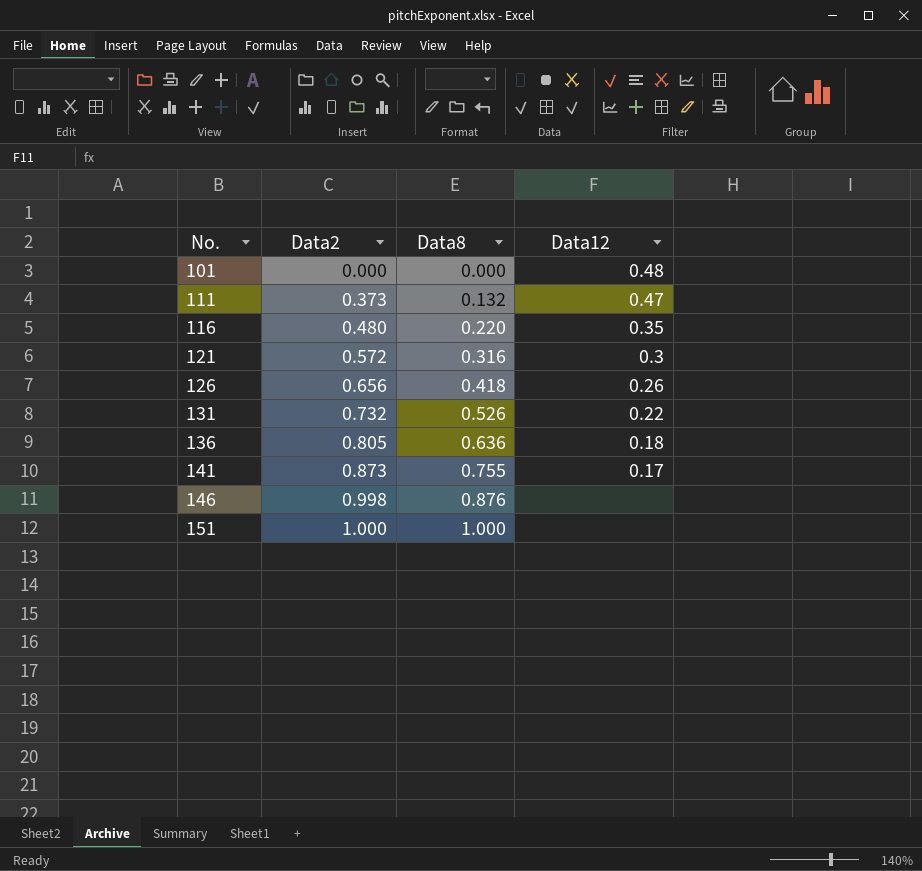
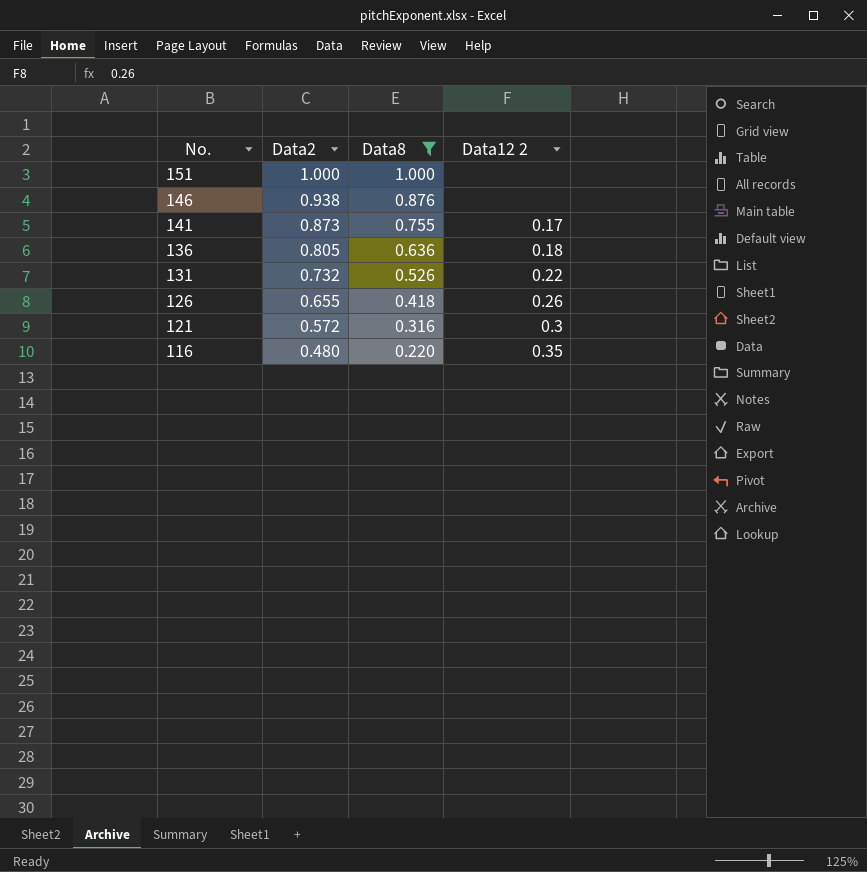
filter: none -> Data8 >= 0.220
row order: No. ascending -> No. descending
column name: Data12 -> Data12 2
146 | Data2: 0.998 -> 0.938
126 | Data2: 0.656 -> 0.655

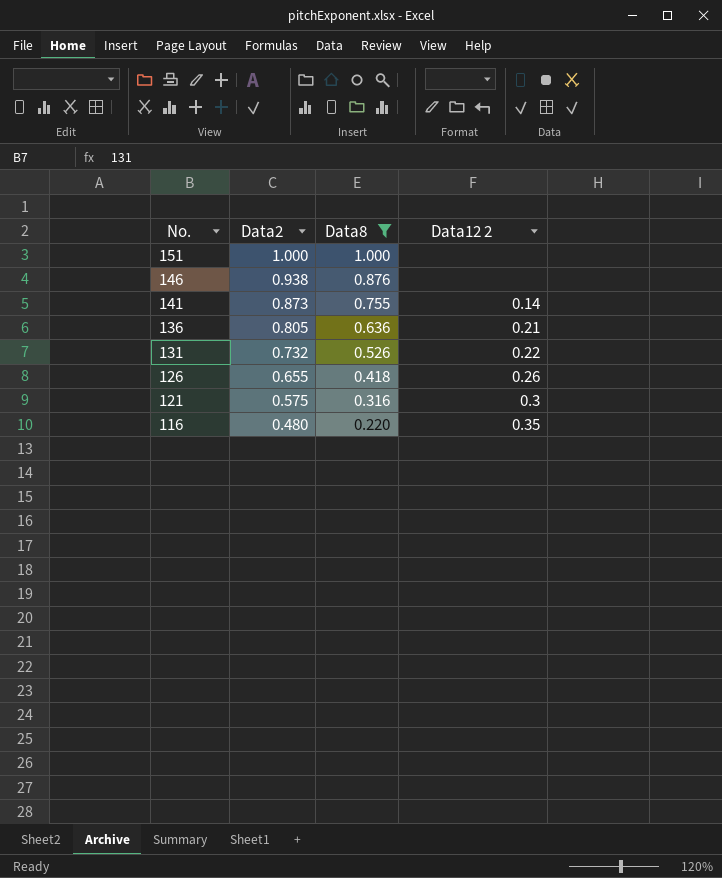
141 | Data12 2: 0.17 -> 0.14
136 | Data12 2: 0.18 -> 0.21
121 | Data2: 0.572 -> 0.575

